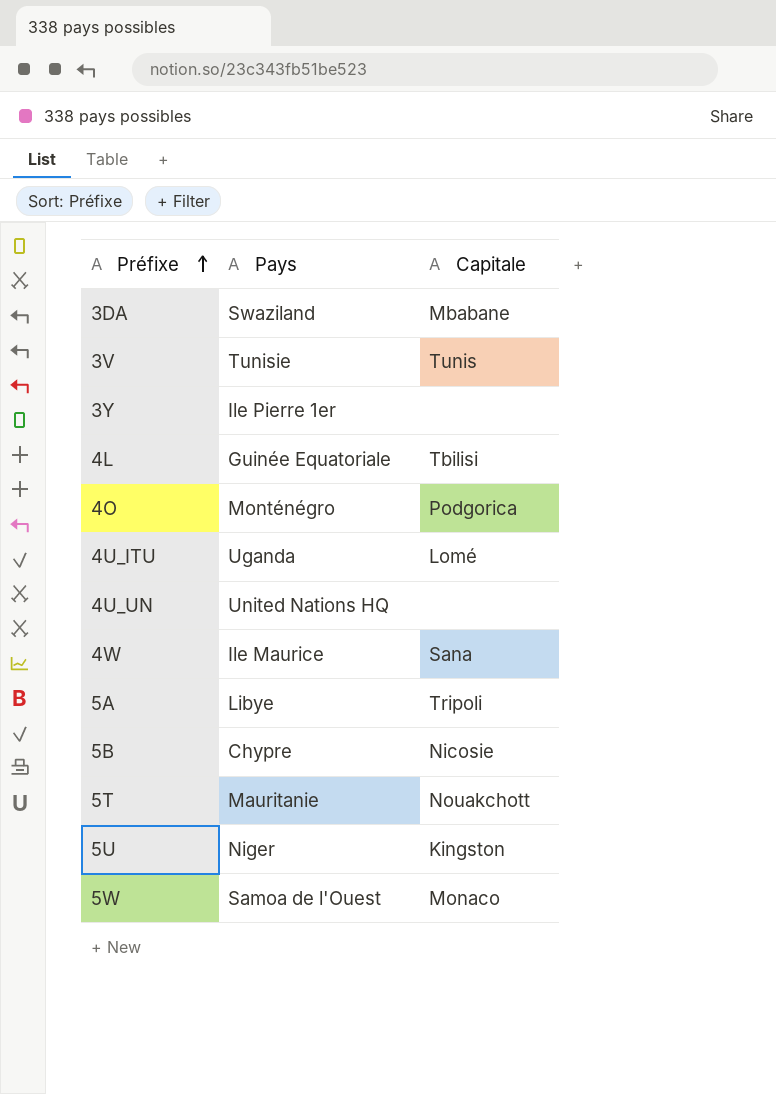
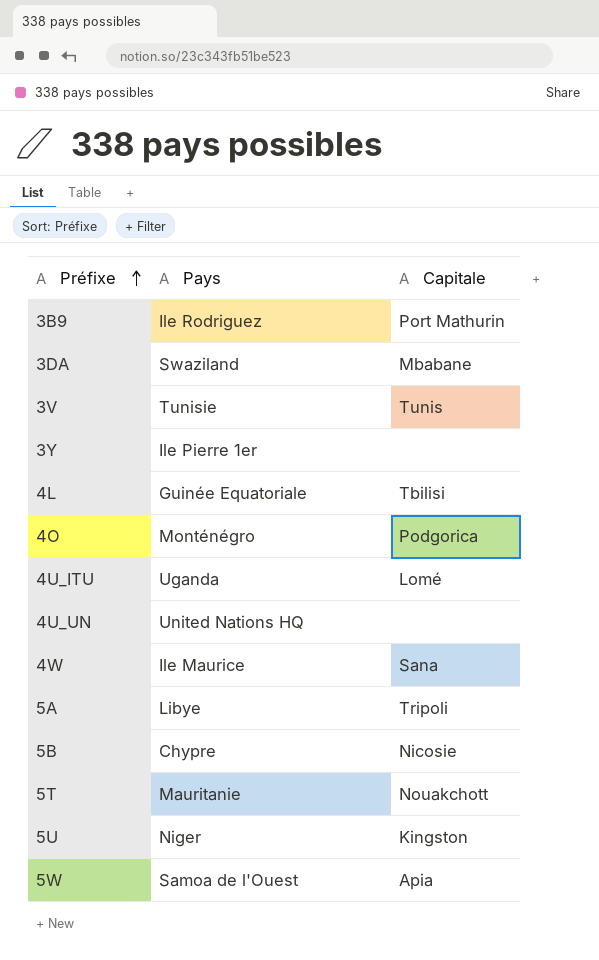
row 3B9: none -> Ile Rodriguez | Port Mathurin
5W | Capitale: Monaco -> Apia

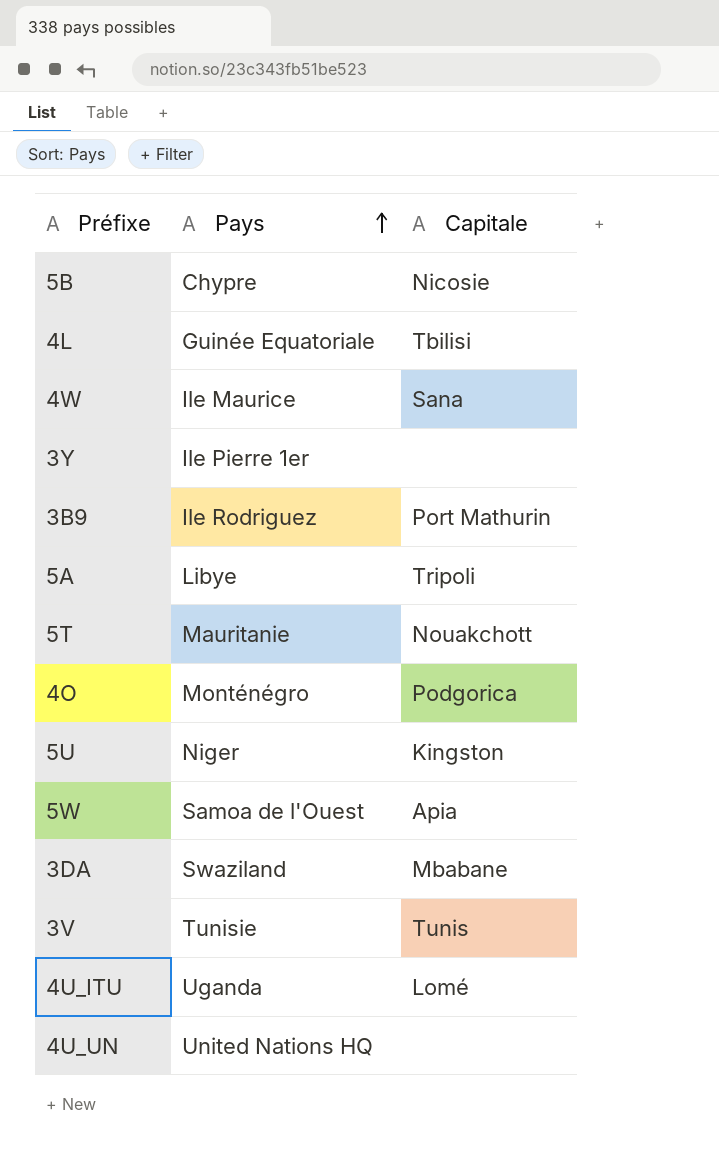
row order: Préfixe ascending -> Pays ascending

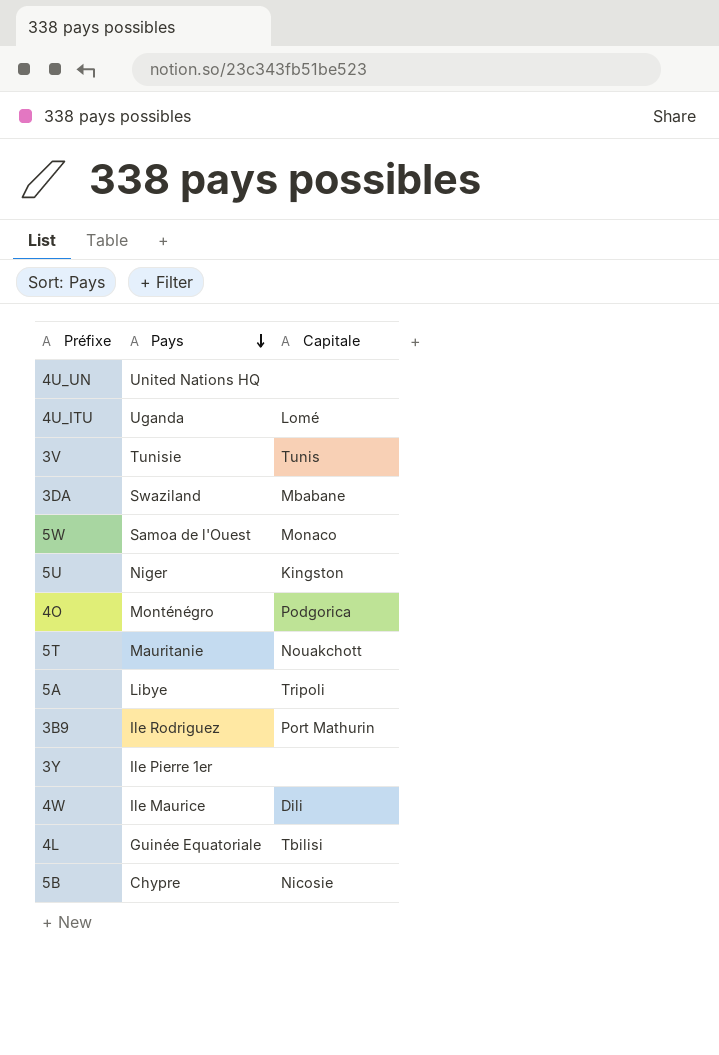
row order: Pays ascending -> Pays descending
5W | Capitale: Apia -> Monaco
4W | Capitale: Sana -> Dili

